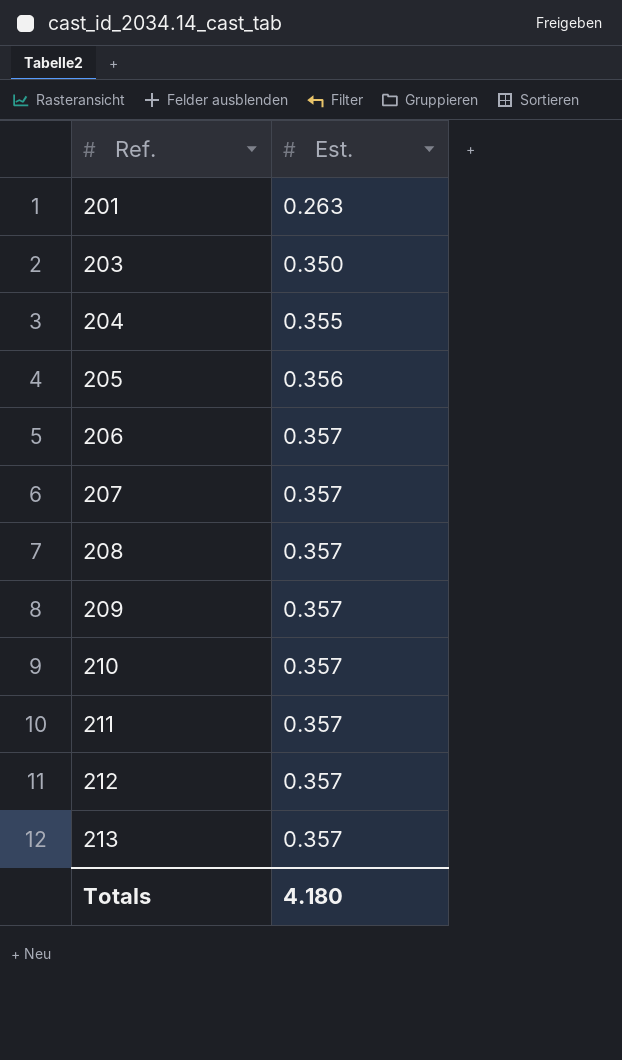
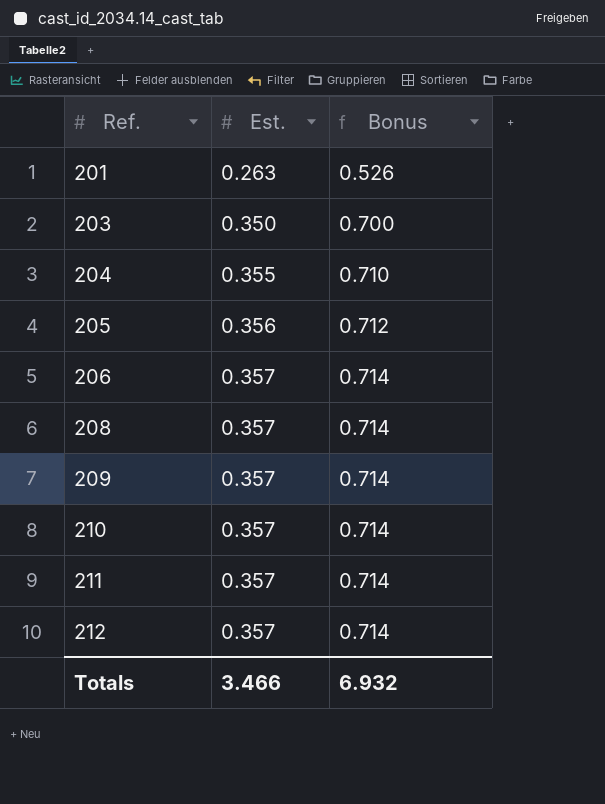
column Bonus | formula: none -> [Est.] * 2
row 207: 0.357 -> none
row 213: 0.357 -> none
Totals | Est.: 4.180 -> 3.466

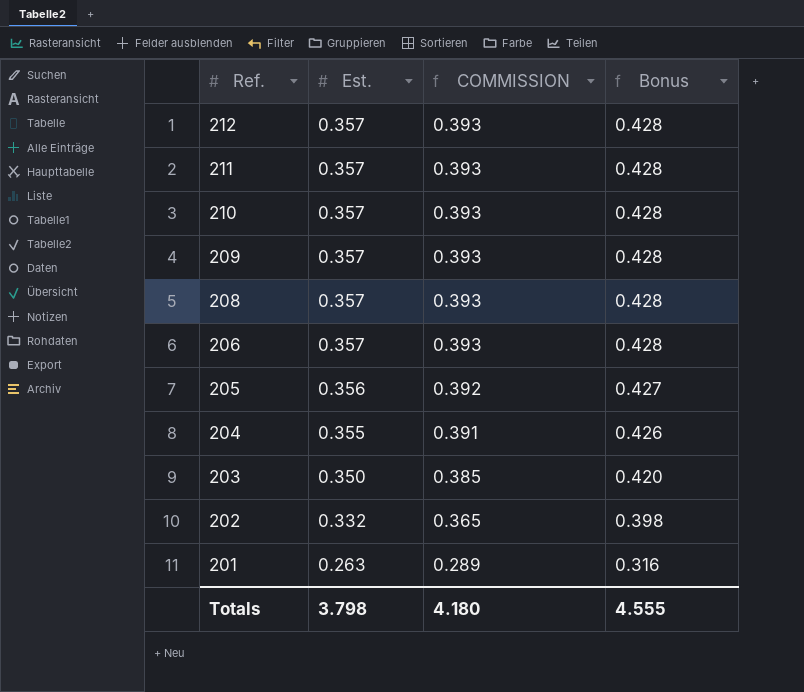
row order: Ref. ascending -> Ref. descending
column COMMISSION | formula: none -> [Est.] * 1.1
column Bonus | formula: [Est.] * 2 -> [Est.] * 1.2
row 202: none -> 0.332 | 0.365 | 0.398
Totals | Est.: 3.466 -> 3.798
Totals | Bonus: 6.932 -> 4.555

